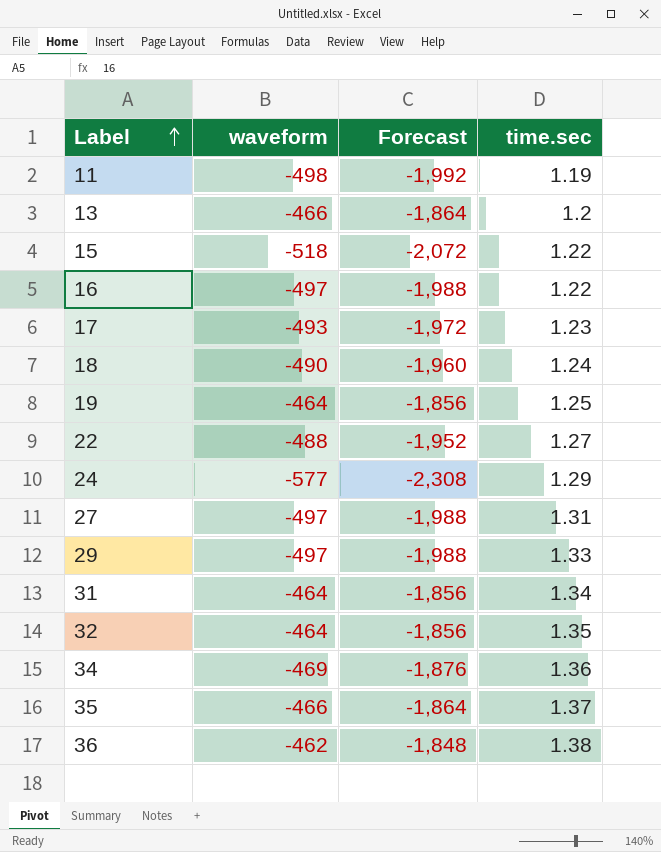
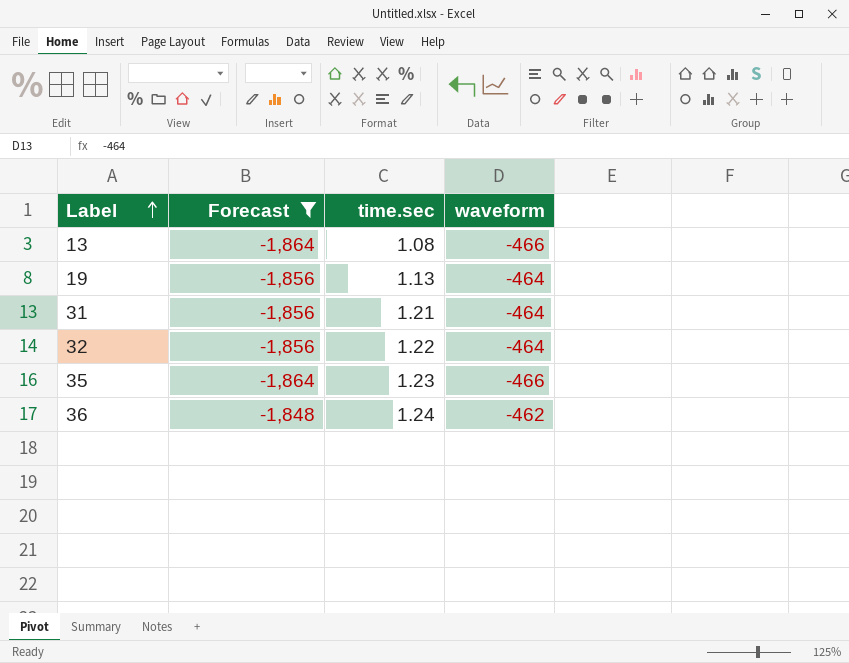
filter: none -> Forecast >= -1,864
column waveform | position: 2 -> 4
13 | time.sec: 1.2 -> 1.08
19 | time.sec: 1.25 -> 1.13
31 | time.sec: 1.34 -> 1.21
32 | time.sec: 1.35 -> 1.22
35 | time.sec: 1.37 -> 1.23
36 | time.sec: 1.38 -> 1.24

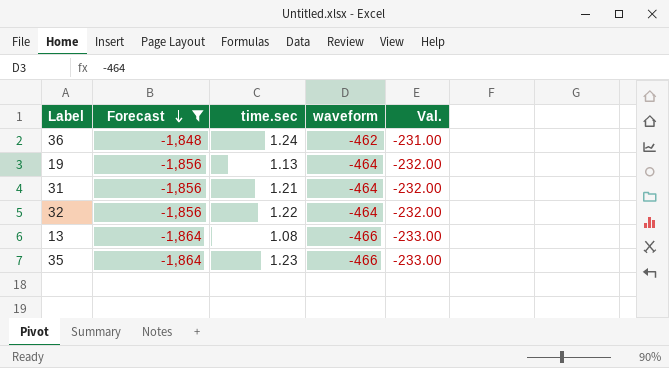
row order: Label ascending -> Forecast descending
column Val. | formula: none -> [waveform] * 0.5

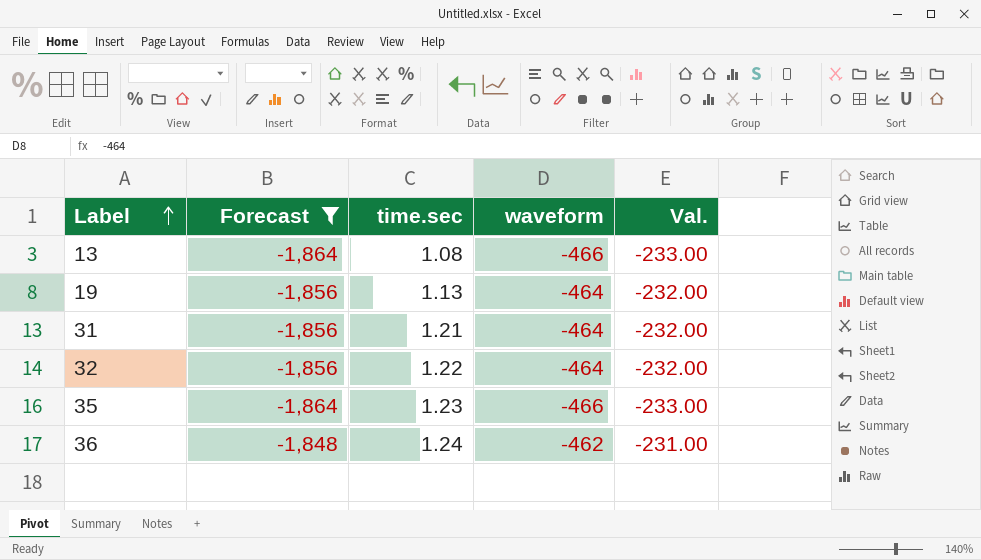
row order: Forecast descending -> Label ascending

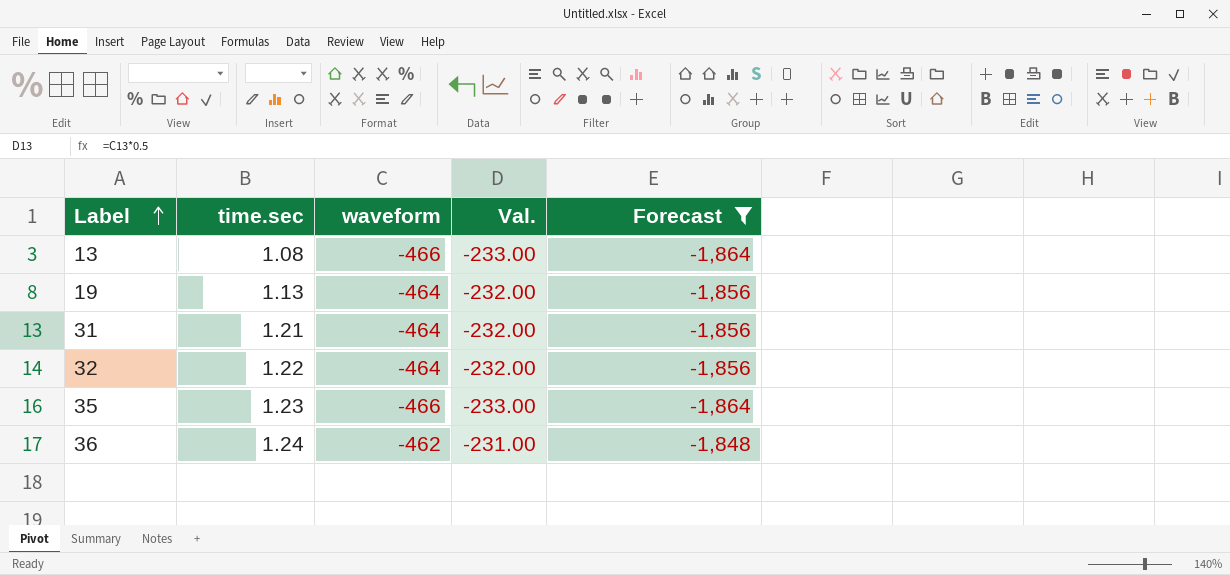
column Forecast | position: 2 -> 5

